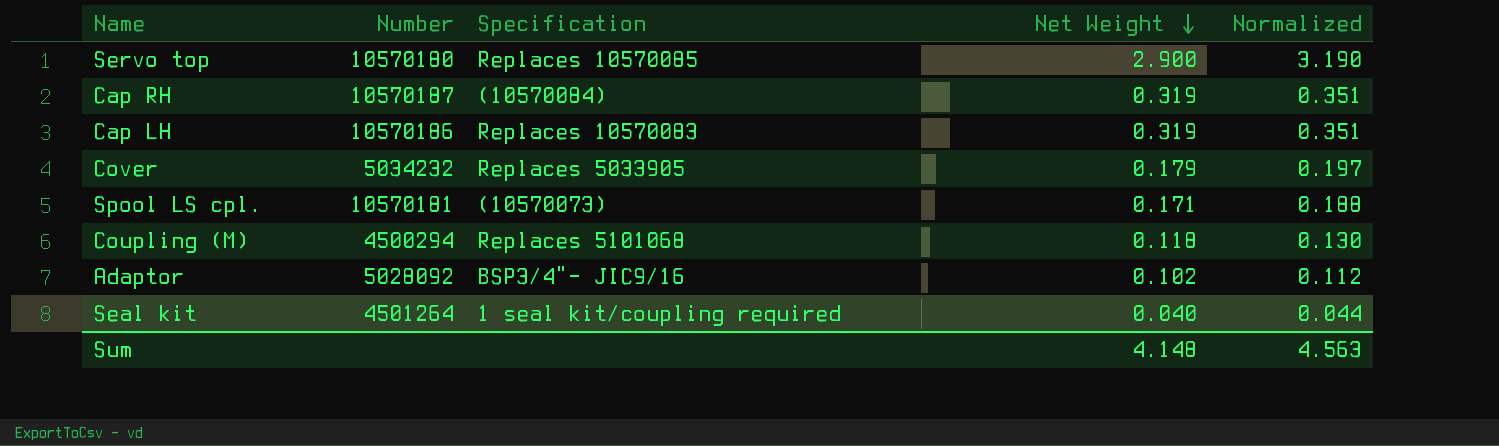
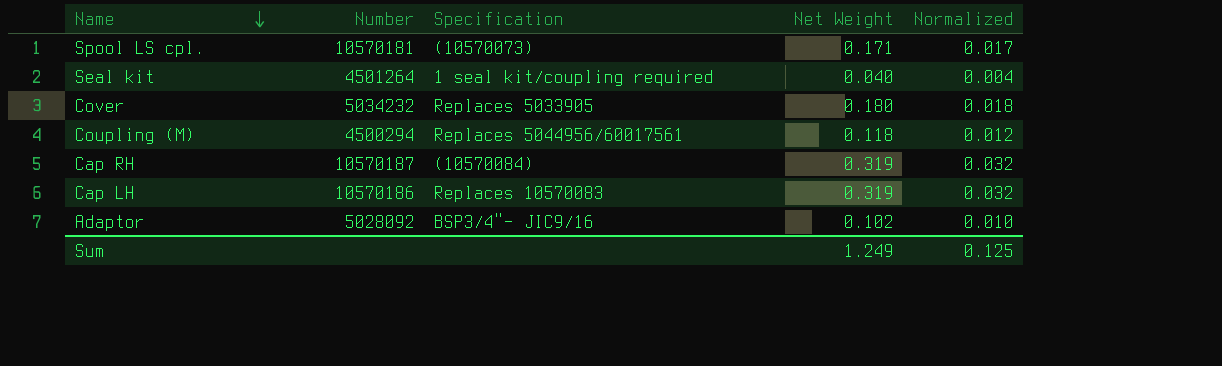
row order: Net Weight descending -> Name descending
column Normalized | formula: [Net Weight] * 1.1 -> [Net Weight] * 0.1
row Servo top: 10570180 | Replaces 10570085 | 2.900 | 3.190 -> none
Cover | Net Weight: 0.179 -> 0.180
Coupling (M) | Specification: Replaces 5101068 -> Replaces 5044956/60017561
Sum | Net Weight: 4.148 -> 1.249
Sum | Normalized: 4.563 -> 0.125

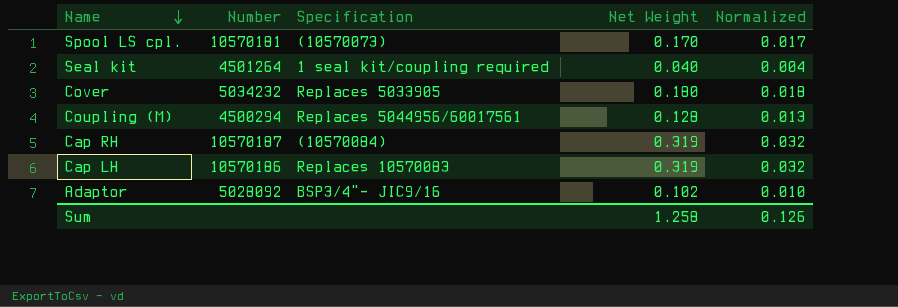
Spool LS cpl. | Net Weight: 0.171 -> 0.170
Coupling (M) | Net Weight: 0.118 -> 0.128
Coupling (M) | Normalized: 0.012 -> 0.013
Sum | Net Weight: 1.249 -> 1.258
Sum | Normalized: 0.125 -> 0.126

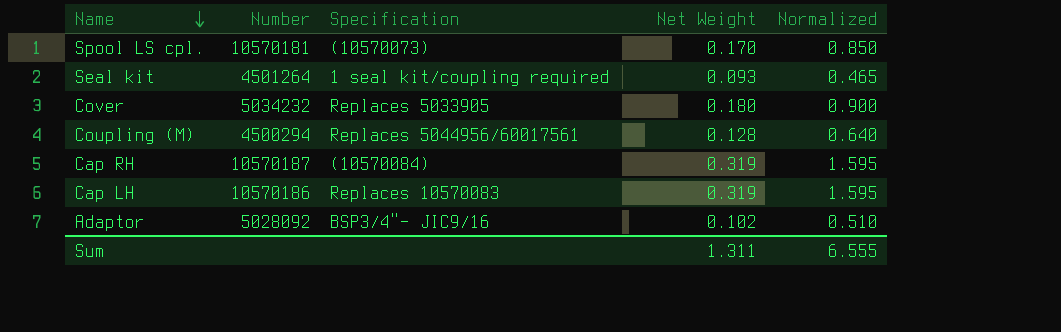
column Normalized | formula: [Net Weight] * 0.1 -> [Net Weight] * 5
Seal kit | Net Weight: 0.040 -> 0.093
Sum | Net Weight: 1.258 -> 1.311
Sum | Normalized: 0.126 -> 6.555

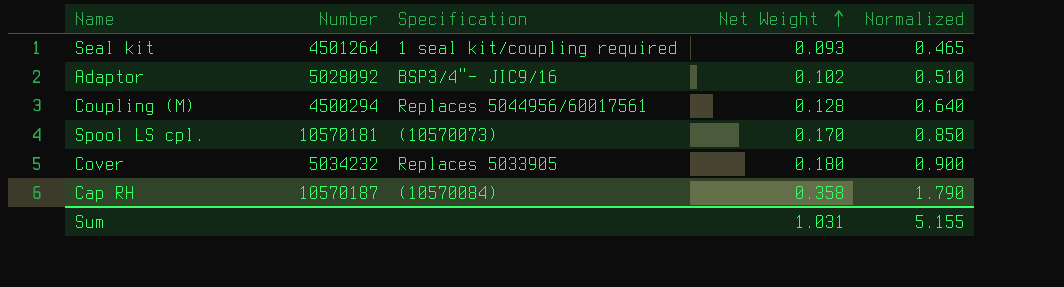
row order: Name descending -> Net Weight ascending
row Cap LH: 10570186 | Replaces 10570083 | 0.319 | 1.595 -> none
Cap RH | Net Weight: 0.319 -> 0.358
Cap RH | Normalized: 1.595 -> 1.790
Sum | Net Weight: 1.311 -> 1.031
Sum | Normalized: 6.555 -> 5.155

